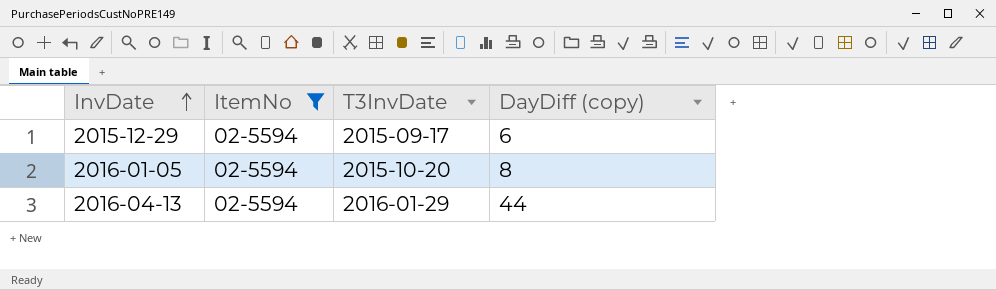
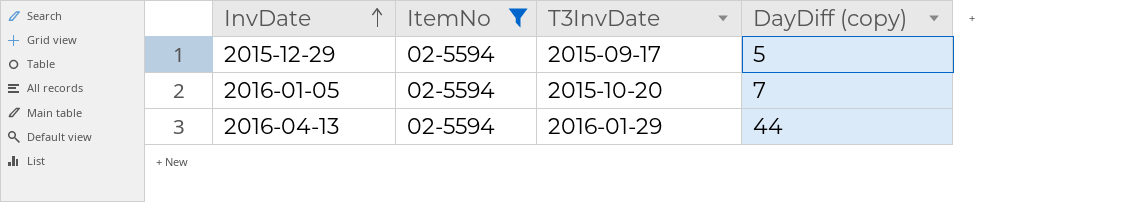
2015-12-29 | DayDiff (copy): 6 -> 5
2016-01-05 | DayDiff (copy): 8 -> 7

